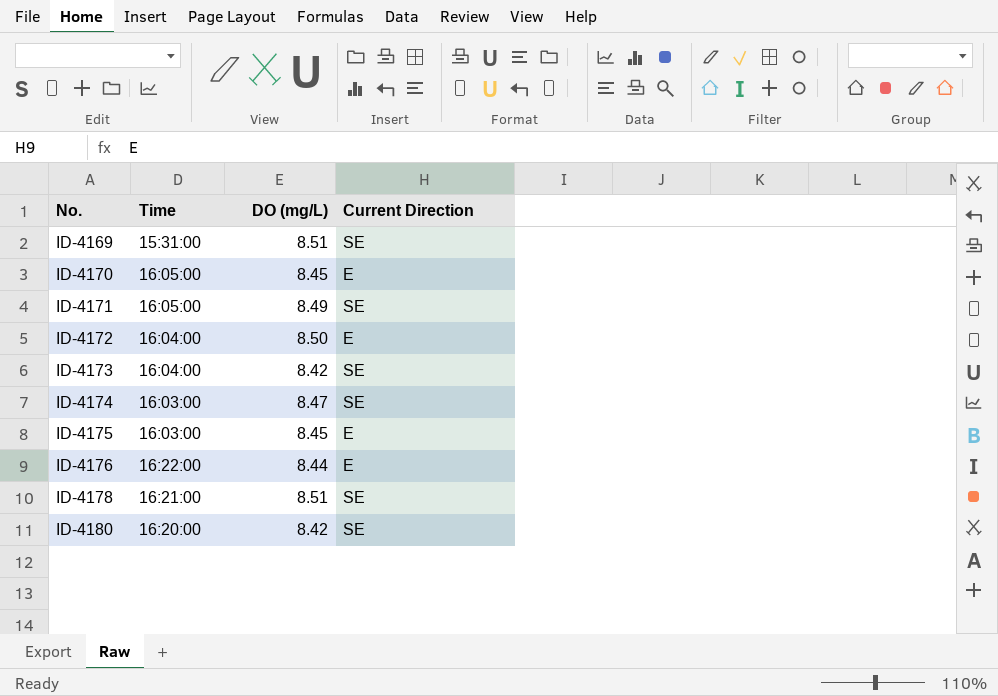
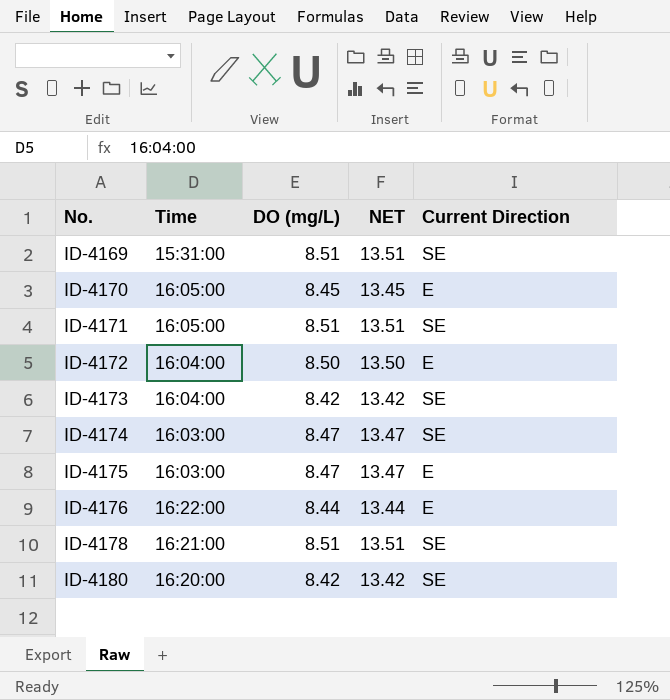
column NET | formula: none -> [DO (mg/L)] + 5
ID-4171 | DO (mg/L): 8.49 -> 8.51
ID-4175 | DO (mg/L): 8.45 -> 8.47

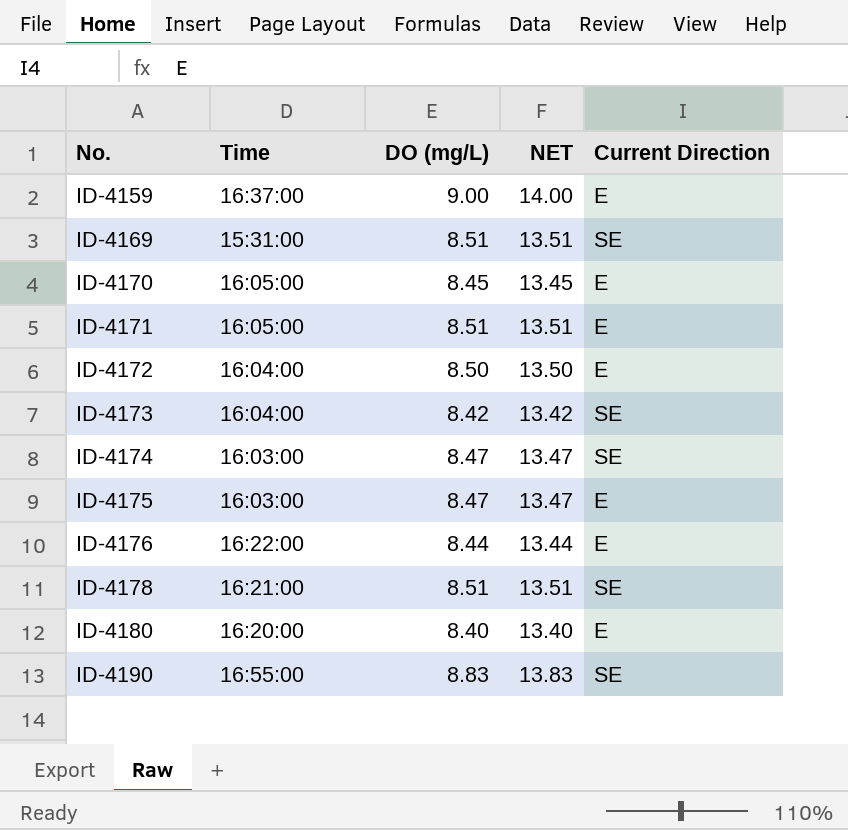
row ID-4159: none -> 16:37:00 | 9.00 | 14.00 | E
ID-4171 | Current Direction: SE -> E
ID-4180 | DO (mg/L): 8.42 -> 8.40
ID-4180 | NET: 13.42 -> 13.40
ID-4180 | Current Direction: SE -> E
row ID-4190: none -> 16:55:00 | 8.83 | 13.83 | SE

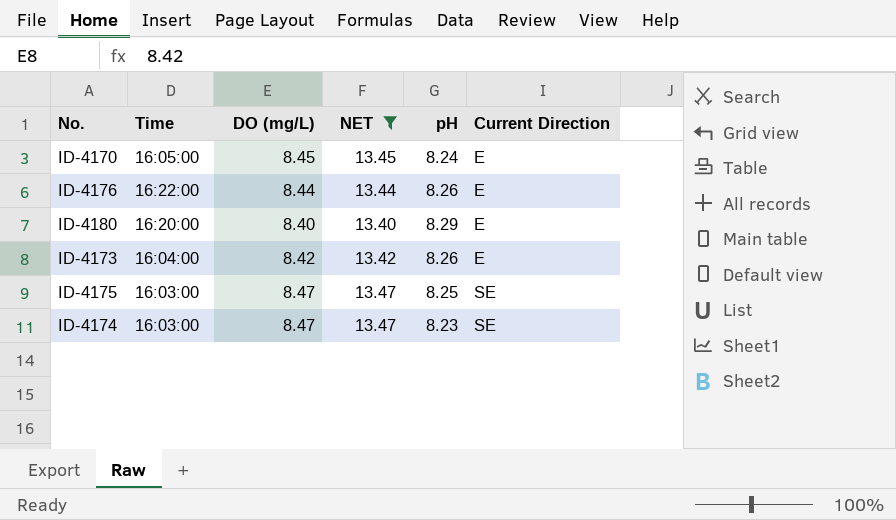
filter: none -> NET <= 13.47
row order: No. ascending -> Current Direction ascending
column pH | position: none -> 5
ID-4173 | Current Direction: SE -> E
ID-4175 | Current Direction: E -> SE

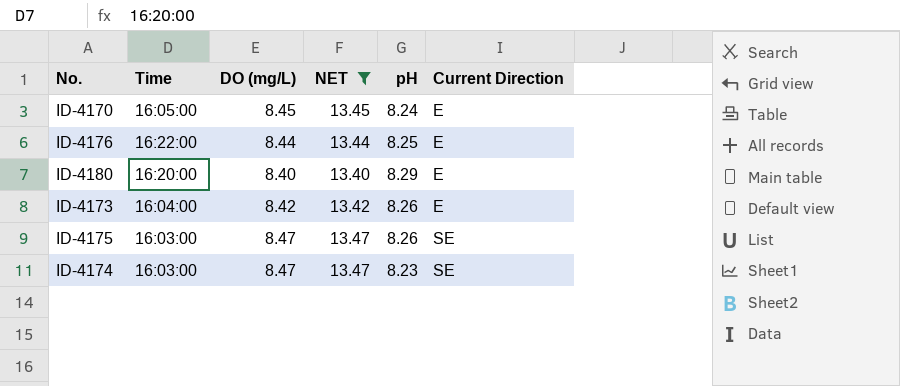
ID-4176 | pH: 8.26 -> 8.25
ID-4175 | pH: 8.25 -> 8.26

